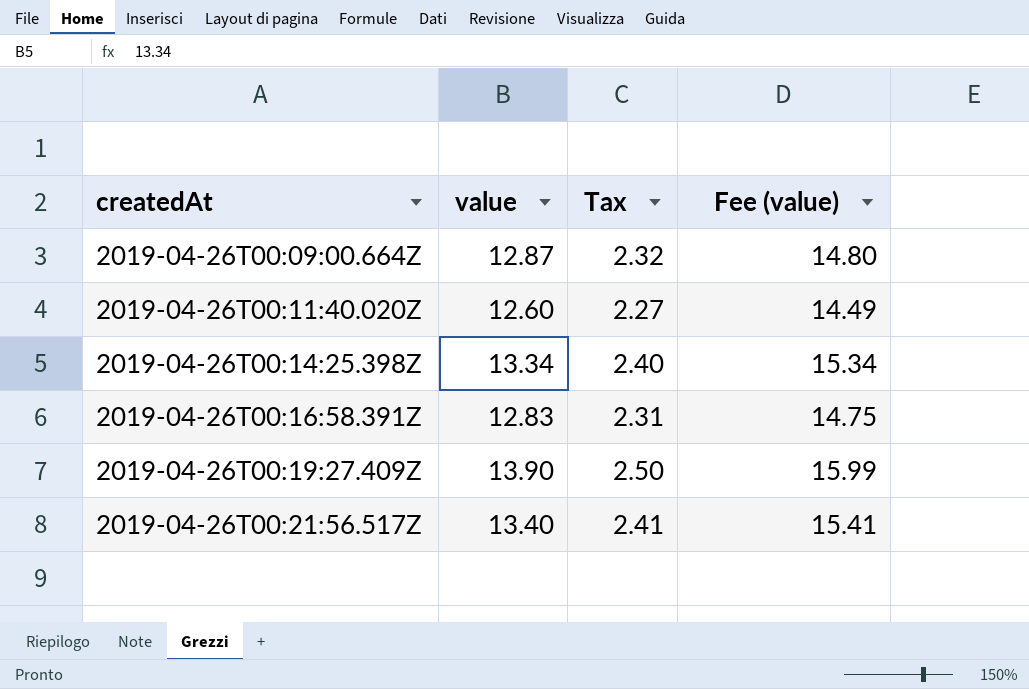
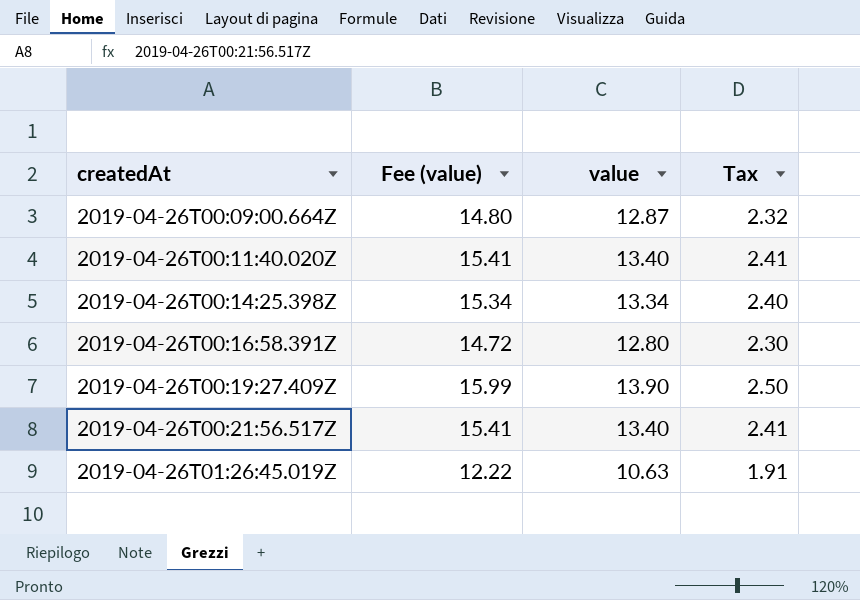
column Fee (value) | position: 4 -> 2
2019-04-26T00:11:40.020Z | Fee (value): 14.49 -> 15.41
2019-04-26T00:11:40.020Z | value: 12.60 -> 13.40
2019-04-26T00:11:40.020Z | Tax: 2.27 -> 2.41
2019-04-26T00:16:58.391Z | Fee (value): 14.75 -> 14.72
2019-04-26T00:16:58.391Z | value: 12.83 -> 12.80
2019-04-26T00:16:58.391Z | Tax: 2.31 -> 2.30
row 2019-04-26T01:26:45.019Z: none -> 12.22 | 10.63 | 1.91

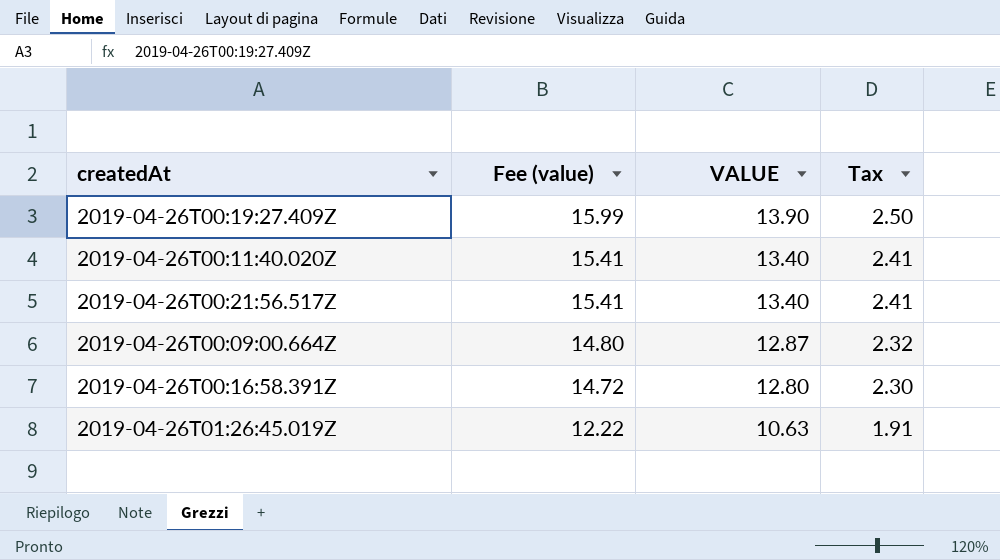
row order: createdAt ascending -> Fee (value) descending
column name: value -> VALUE
row 2019-04-26T00:14:25.398Z: 15.34 | 13.34 | 2.40 -> none

